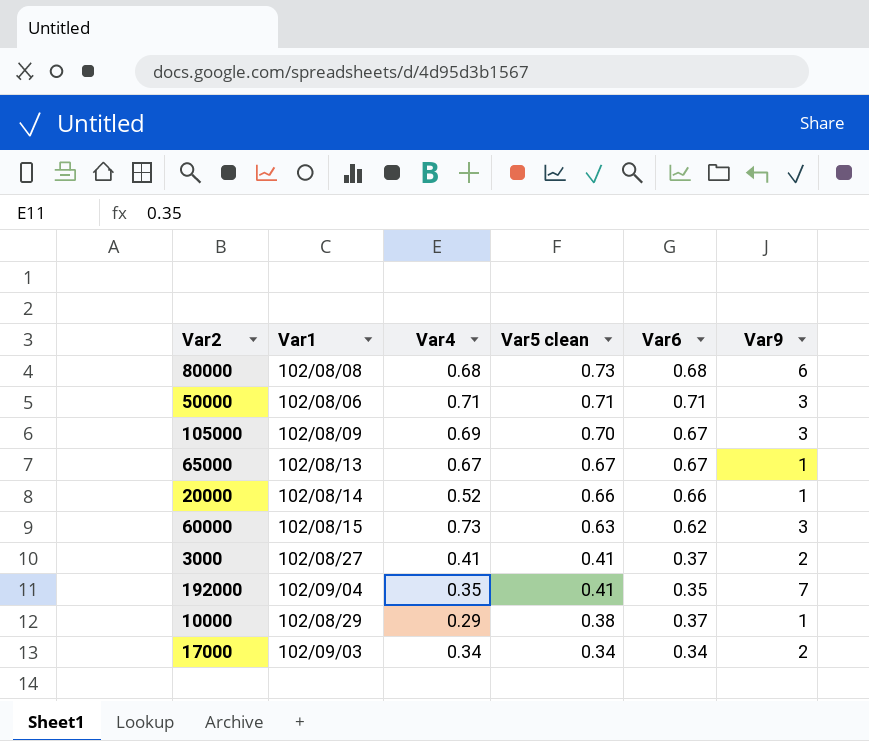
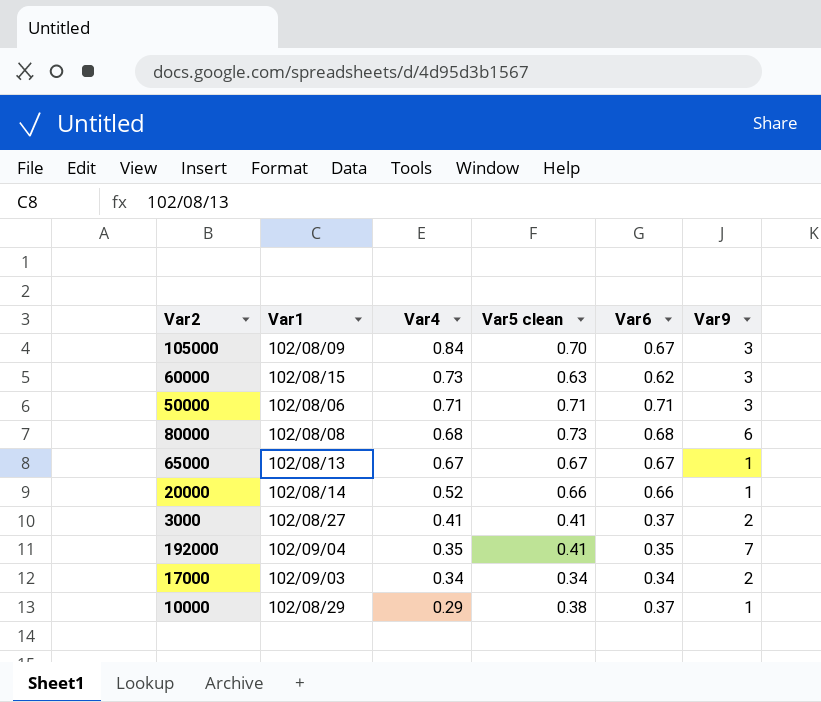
row order: Var5 clean descending -> Var4 descending
105000 | Var4: 0.69 -> 0.84

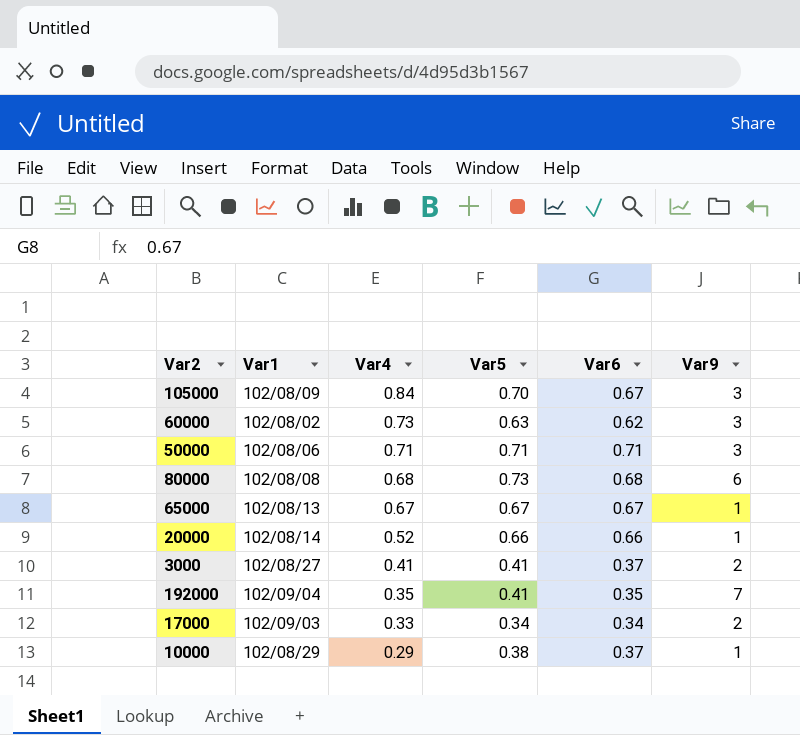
column name: Var5 clean -> Var5
60000 | Var1: 102/08/15 -> 102/08/02
17000 | Var4: 0.34 -> 0.33

